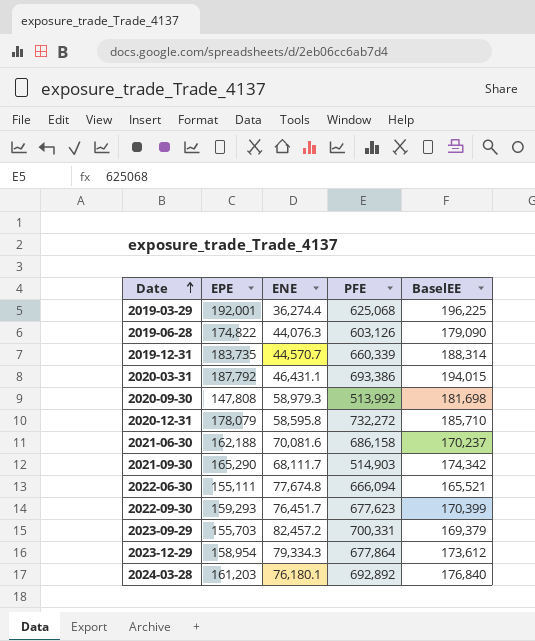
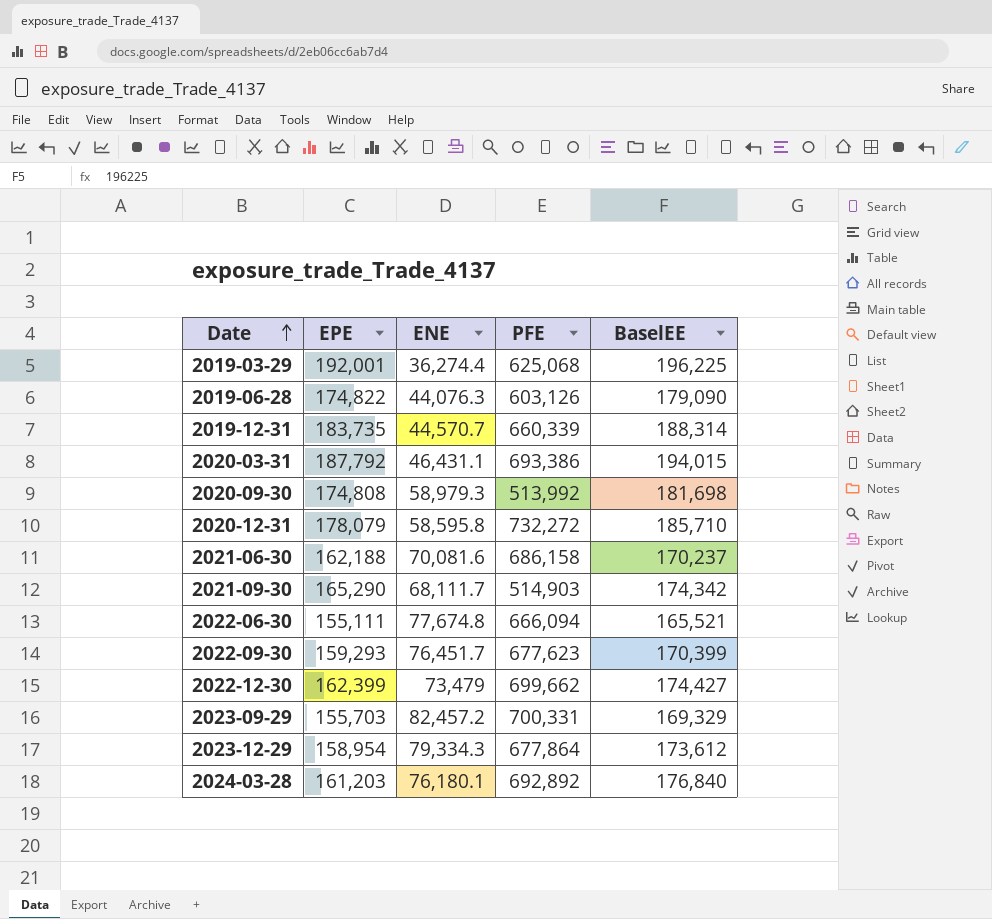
2020-09-30 | EPE: 147,808 -> 174,808
row 2022-12-30: none -> 162,399 | 73,479 | 699,662 | 174,427
2023-09-29 | BaselEE: 169,379 -> 169,329

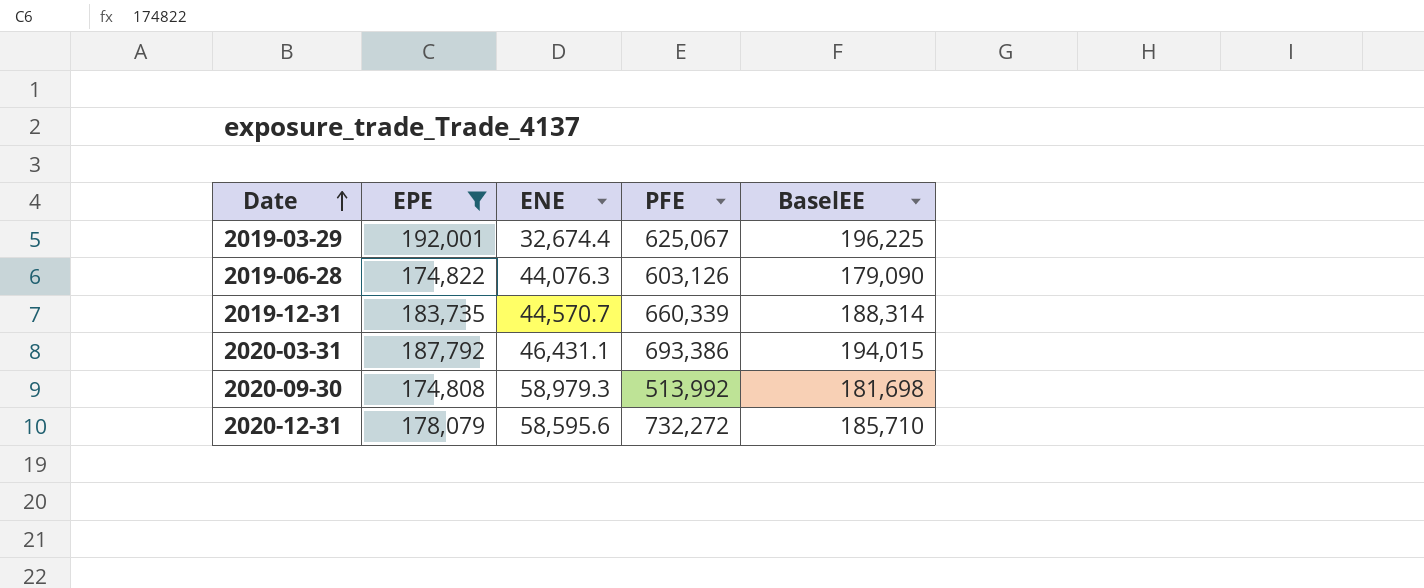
filter: none -> EPE >= 174,808
2019-03-29 | ENE: 36,274.4 -> 32,674.4
2019-03-29 | PFE: 625,068 -> 625,067
2020-12-31 | ENE: 58,595.8 -> 58,595.6

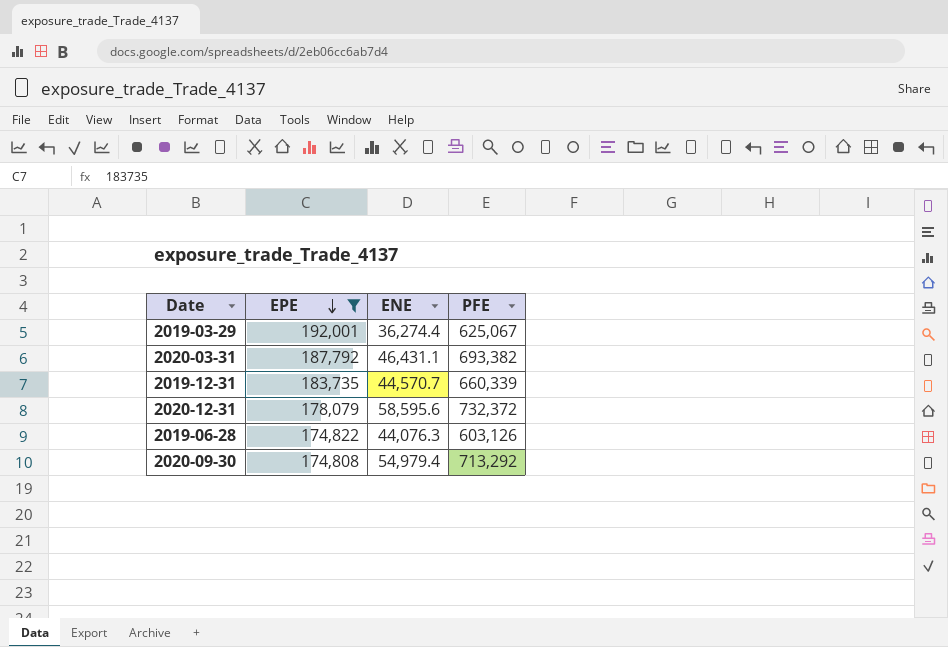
row order: Date ascending -> EPE descending
column BaselEE | position: 5 -> none
2019-03-29 | ENE: 32,674.4 -> 36,274.4
2020-03-31 | PFE: 693,386 -> 693,382
2020-12-31 | PFE: 732,272 -> 732,372
2020-09-30 | ENE: 58,979.3 -> 54,979.4
2020-09-30 | PFE: 513,992 -> 713,292

